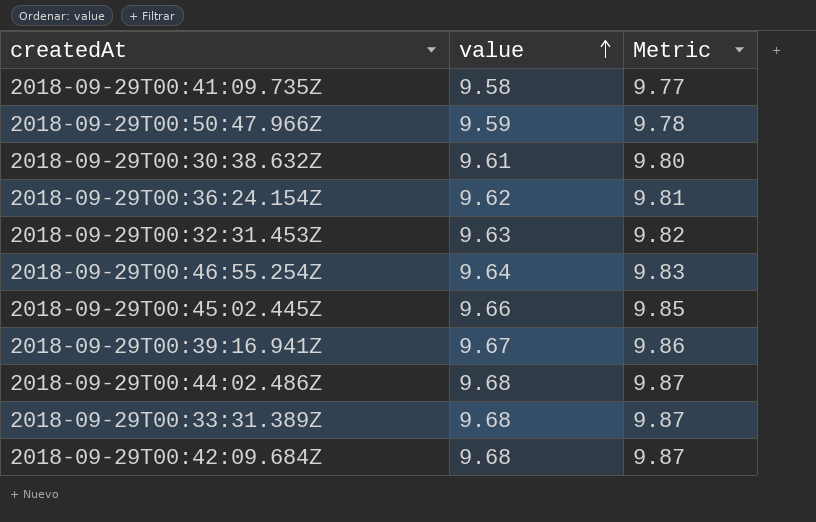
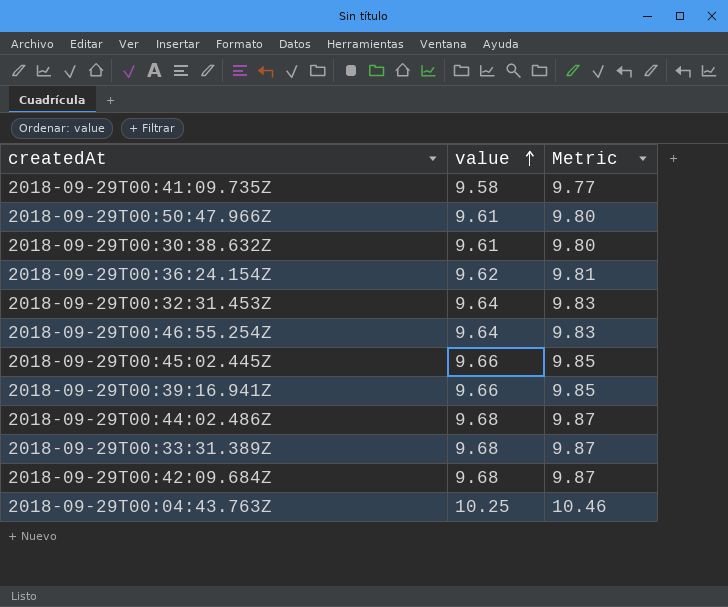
2018-09-29T00:50:47.966Z | value: 9.59 -> 9.61
2018-09-29T00:50:47.966Z | Metric: 9.78 -> 9.80
2018-09-29T00:32:31.453Z | value: 9.63 -> 9.64
2018-09-29T00:32:31.453Z | Metric: 9.82 -> 9.83
2018-09-29T00:39:16.941Z | value: 9.67 -> 9.66
2018-09-29T00:39:16.941Z | Metric: 9.86 -> 9.85
row 2018-09-29T00:04:43.763Z: none -> 10.25 | 10.46

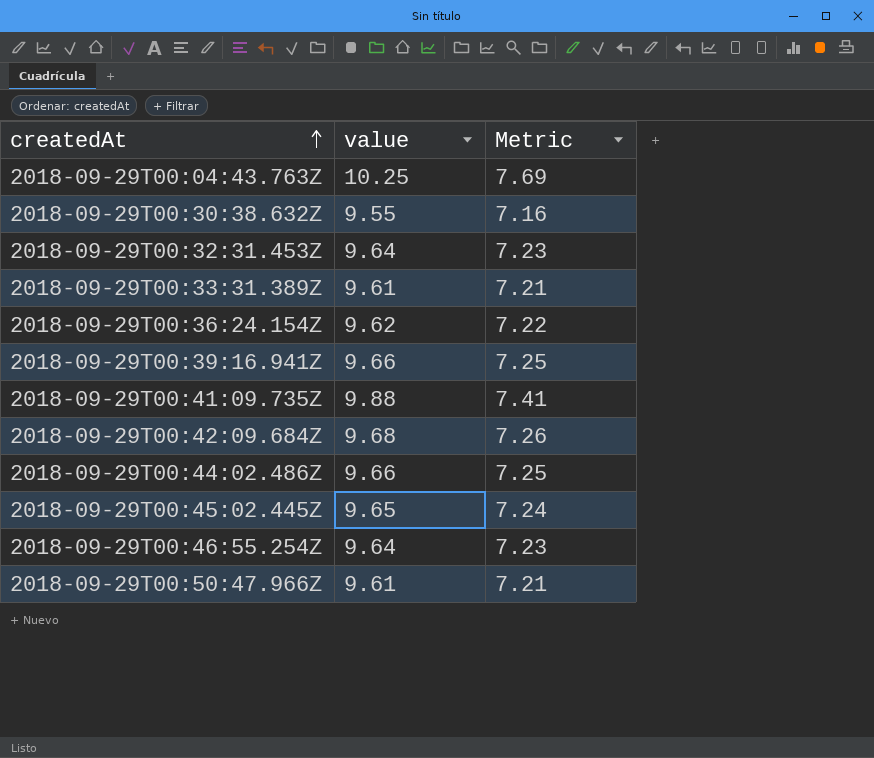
row order: value ascending -> createdAt ascending
column Metric | formula: [value] * 1.02 -> [value] * 0.75
2018-09-29T00:30:38.632Z | value: 9.61 -> 9.55
2018-09-29T00:33:31.389Z | value: 9.68 -> 9.61
2018-09-29T00:41:09.735Z | value: 9.58 -> 9.88
2018-09-29T00:44:02.486Z | value: 9.68 -> 9.66
2018-09-29T00:45:02.445Z | value: 9.66 -> 9.65

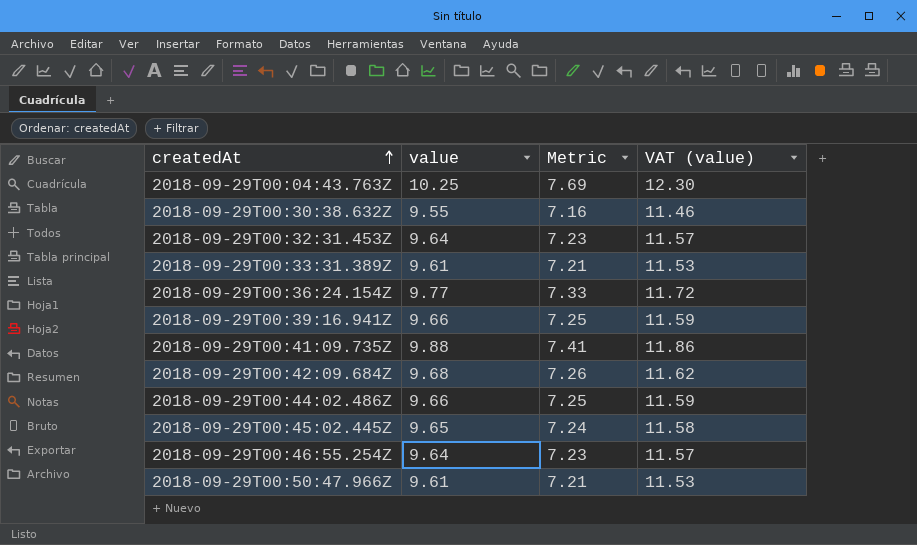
column VAT (value) | formula: none -> [value] * 1.2
2018-09-29T00:36:24.154Z | value: 9.62 -> 9.77
2018-09-29T00:36:24.154Z | Metric: 7.22 -> 7.33

